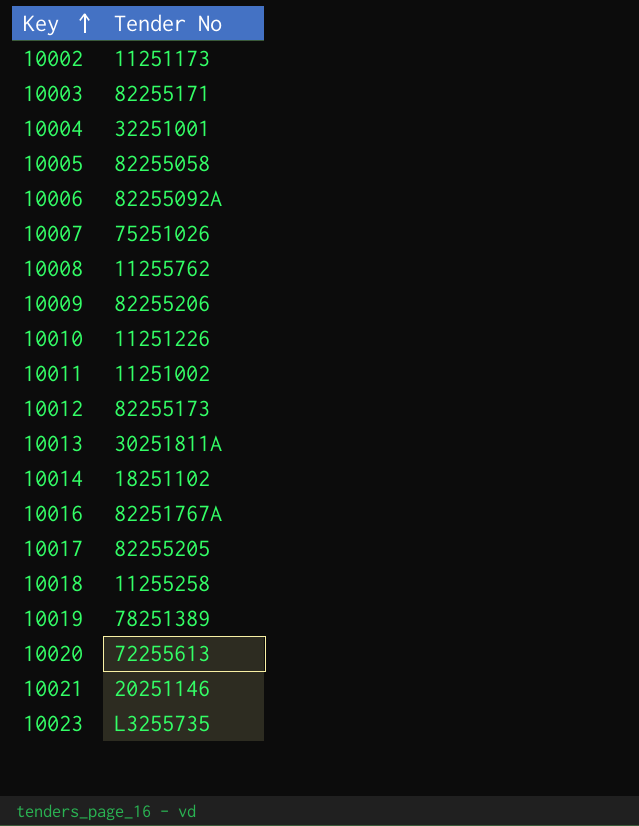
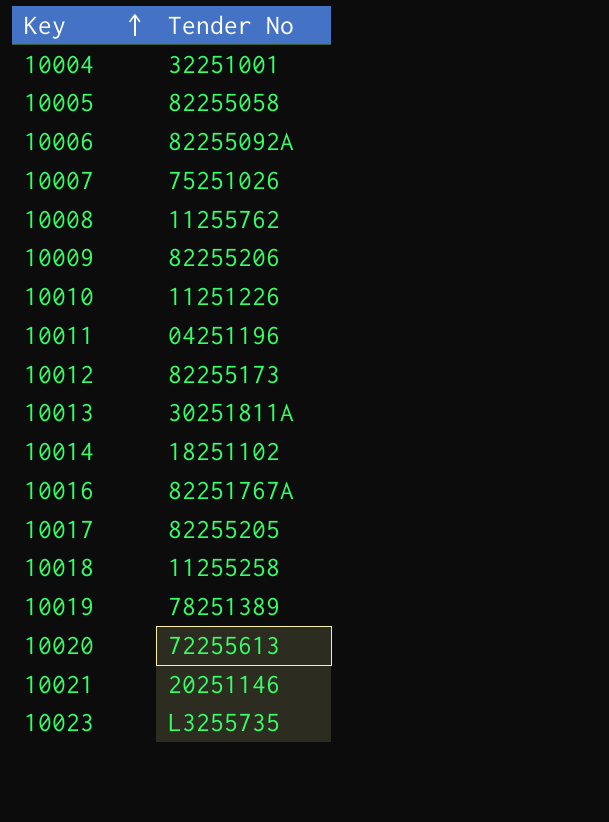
row 10002: 11251173 -> none
row 10003: 82255171 -> none
10011 | Tender No: 11251002 -> 04251196

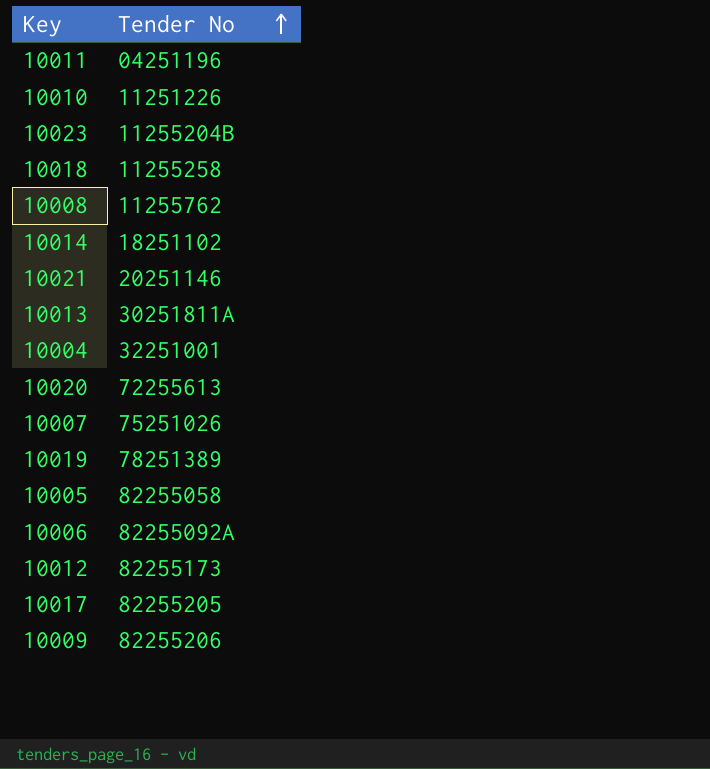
row order: Key ascending -> Tender No ascending
row 10016: 82251767A -> none
10023 | Tender No: L3255735 -> 11255204B

